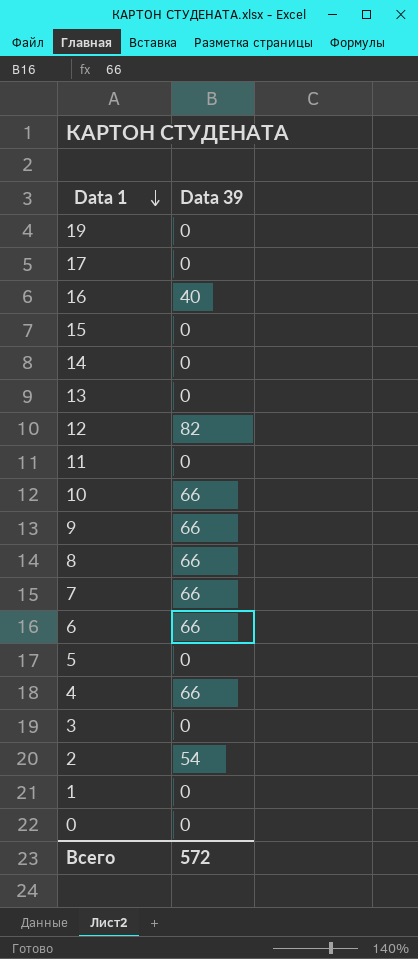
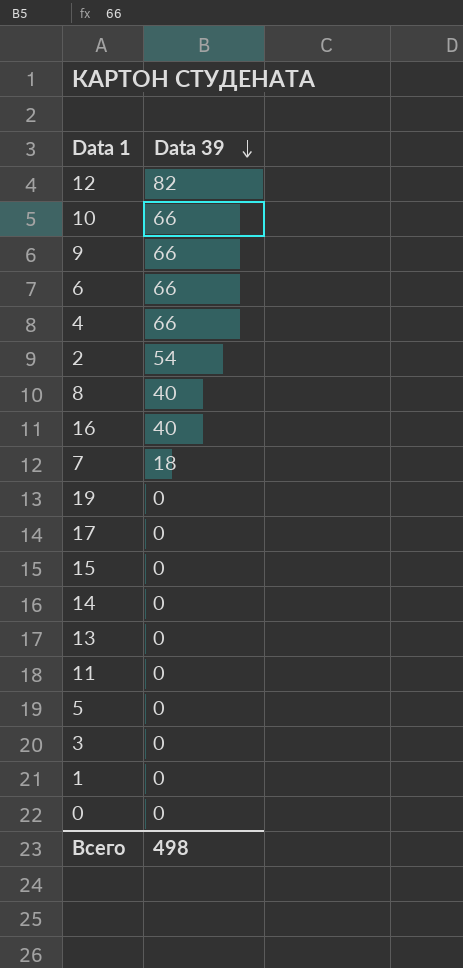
row order: Data 1 descending -> Data 39 descending
8 | Data 39: 66 -> 40
7 | Data 39: 66 -> 18
Всего | Data 39: 572 -> 498

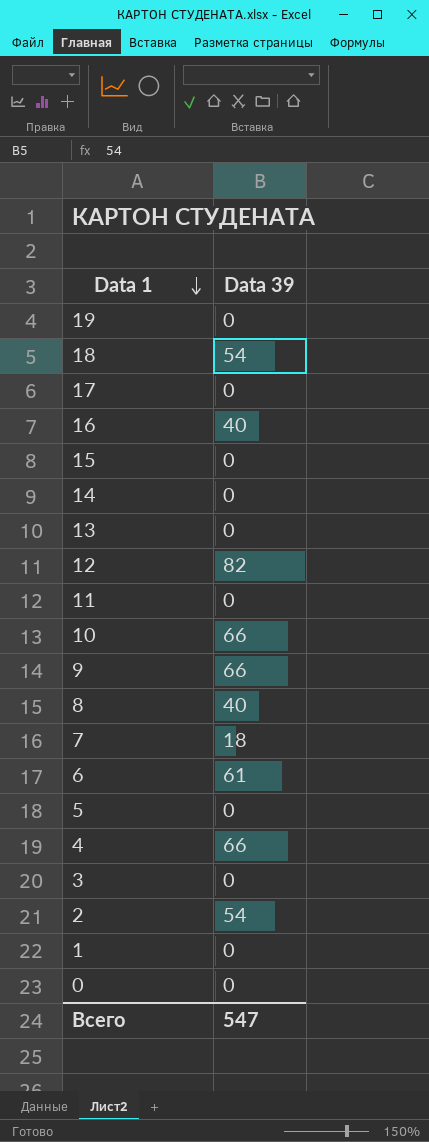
row order: Data 39 descending -> Data 1 descending
row 18: none -> 54
6 | Data 39: 66 -> 61
Всего | Data 39: 498 -> 547

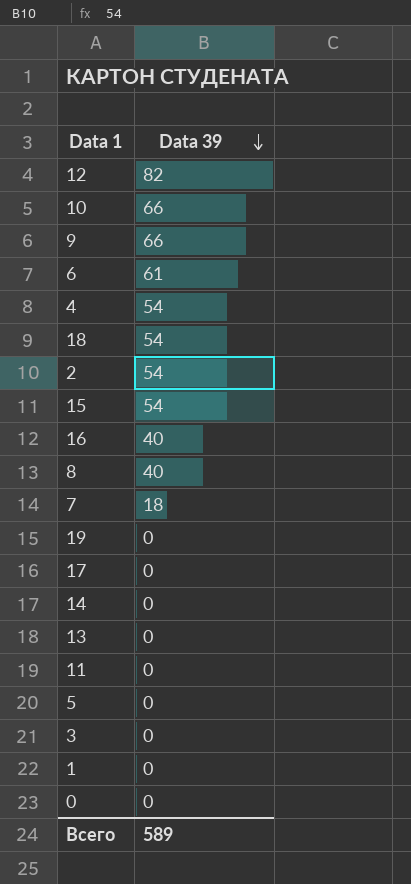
row order: Data 1 descending -> Data 39 descending
4 | Data 39: 66 -> 54
15 | Data 39: 0 -> 54
Всего | Data 39: 547 -> 589

